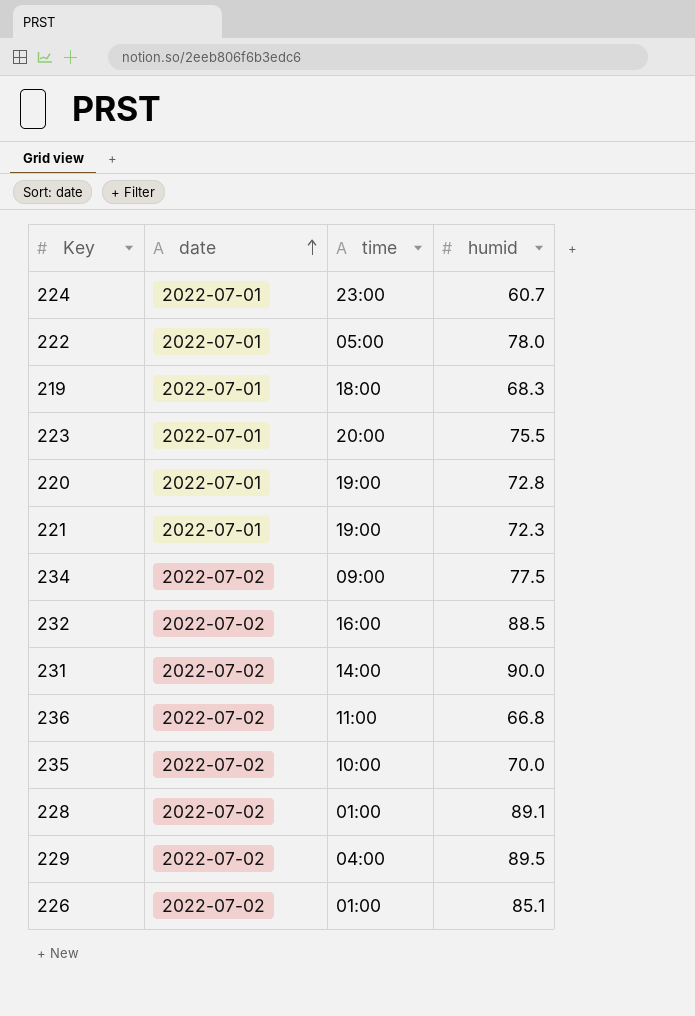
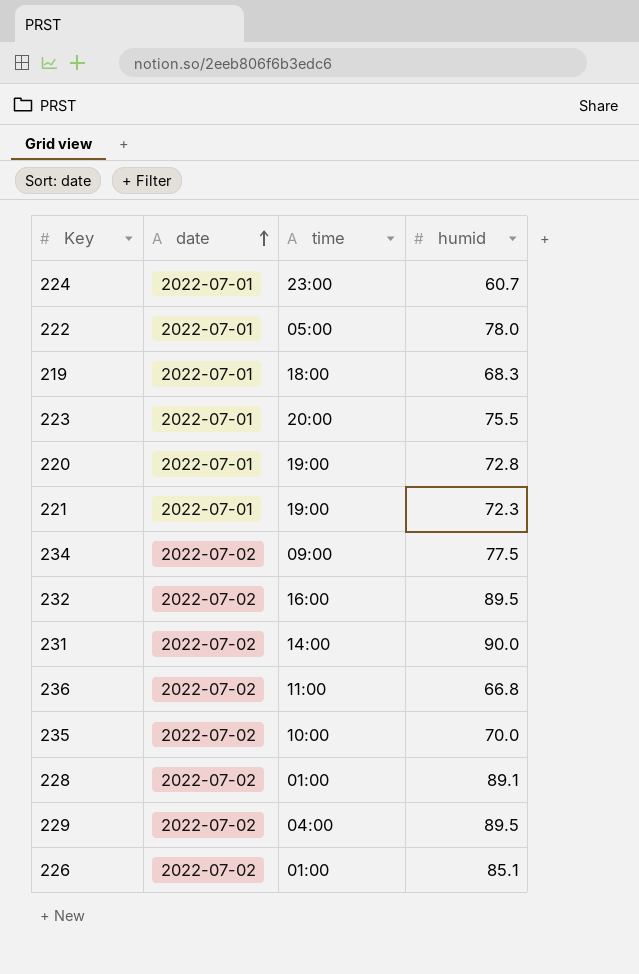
232 | humid: 88.5 -> 89.5

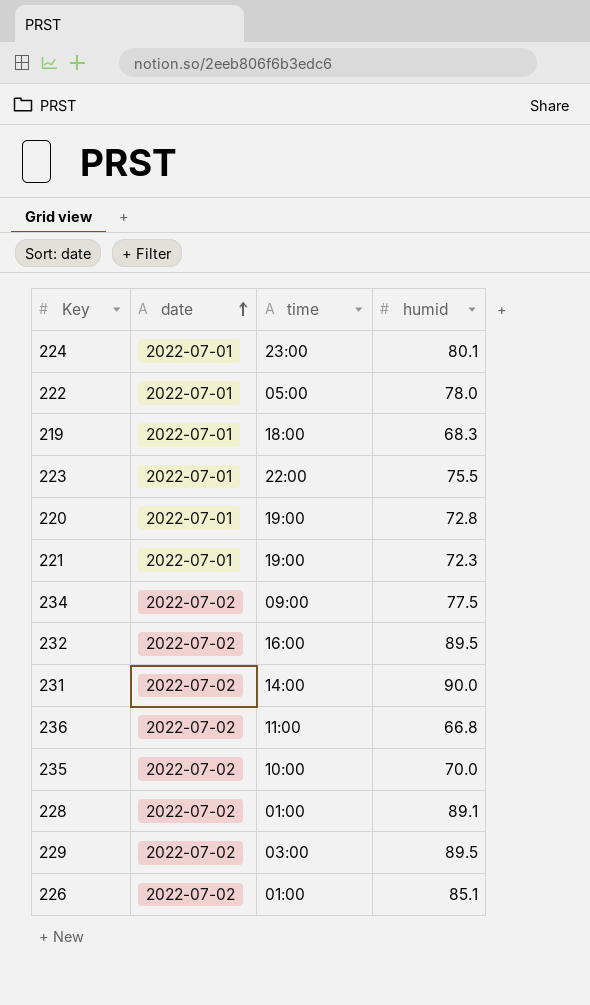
224 | humid: 60.7 -> 80.1
223 | time: 20:00 -> 22:00
229 | time: 04:00 -> 03:00

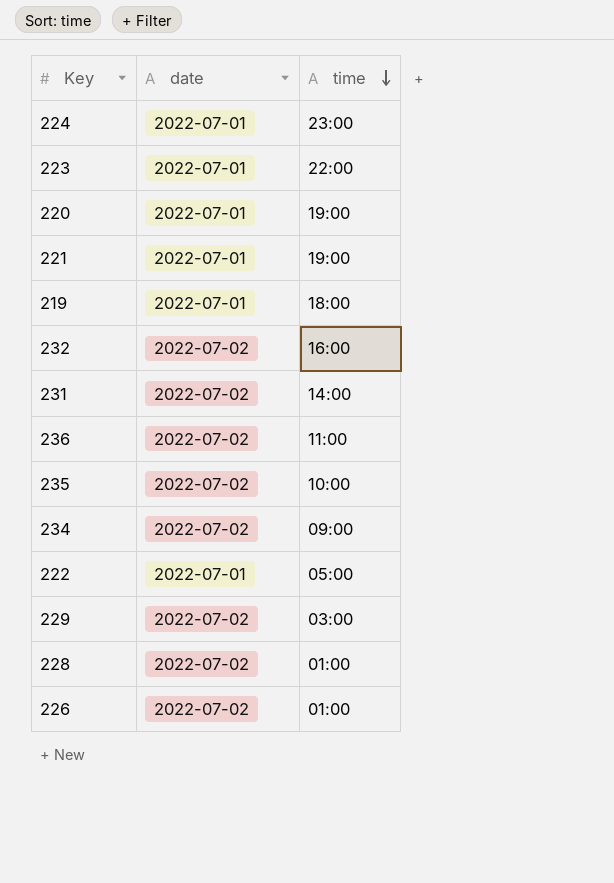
row order: date ascending -> time descending
column humid | position: 4 -> none

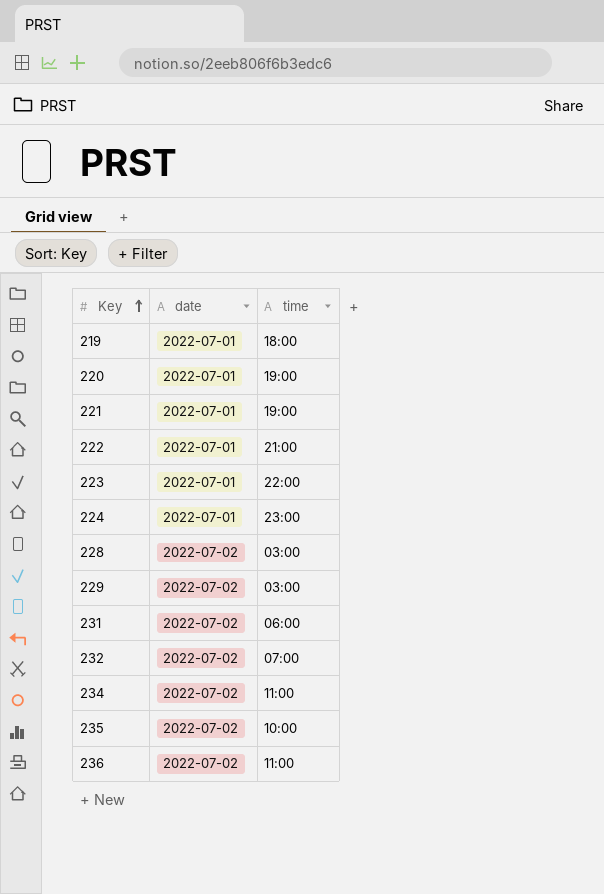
row order: time descending -> Key ascending
row 226: 2022-07-02 | 01:00 -> none
222 | time: 05:00 -> 21:00
228 | time: 01:00 -> 03:00
231 | time: 14:00 -> 06:00
232 | time: 16:00 -> 07:00
234 | time: 09:00 -> 11:00

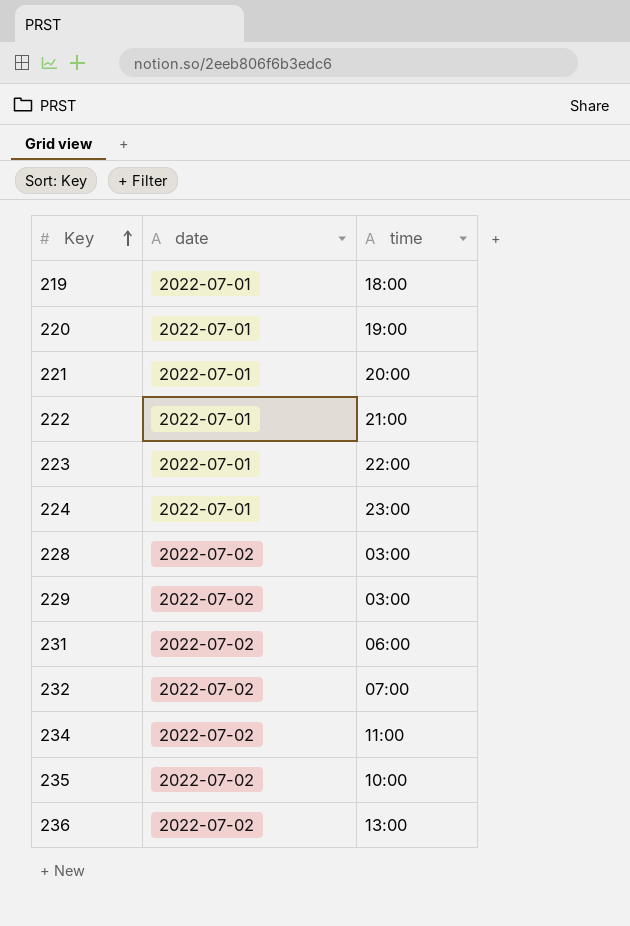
221 | time: 19:00 -> 20:00
236 | time: 11:00 -> 13:00

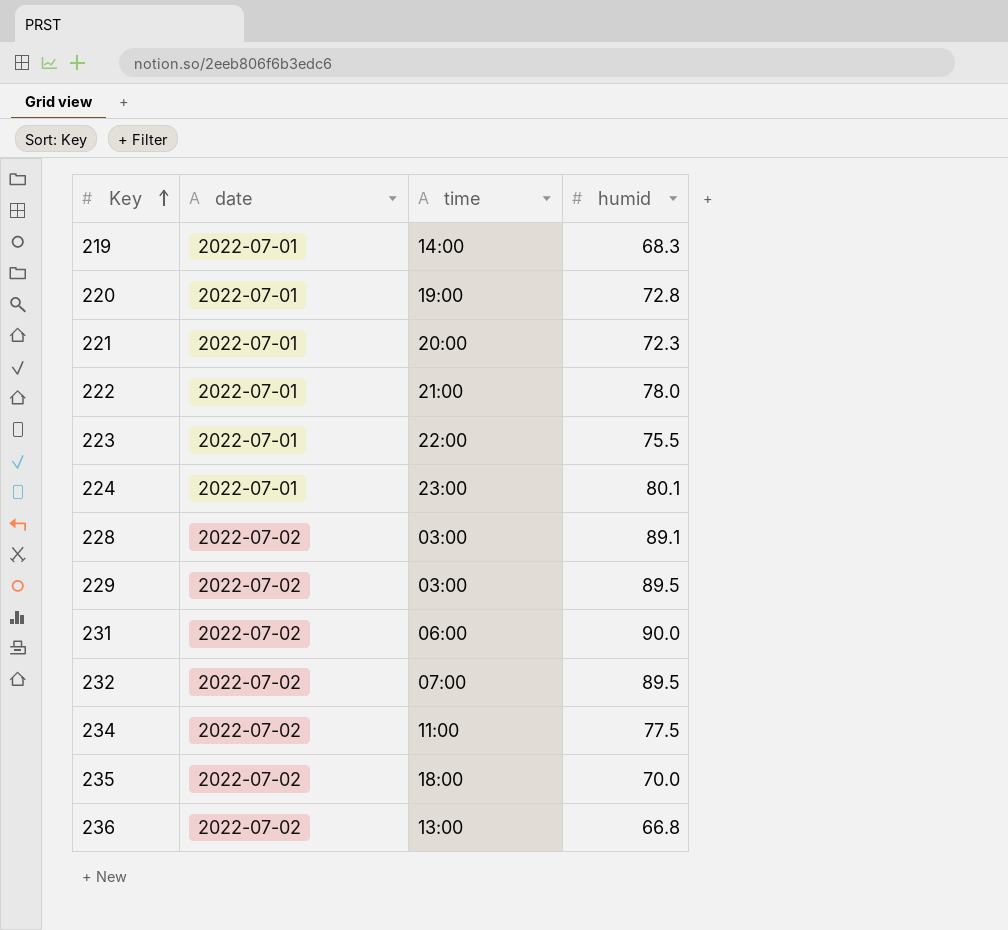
column humid | position: none -> 4
219 | time: 18:00 -> 14:00
235 | time: 10:00 -> 18:00

